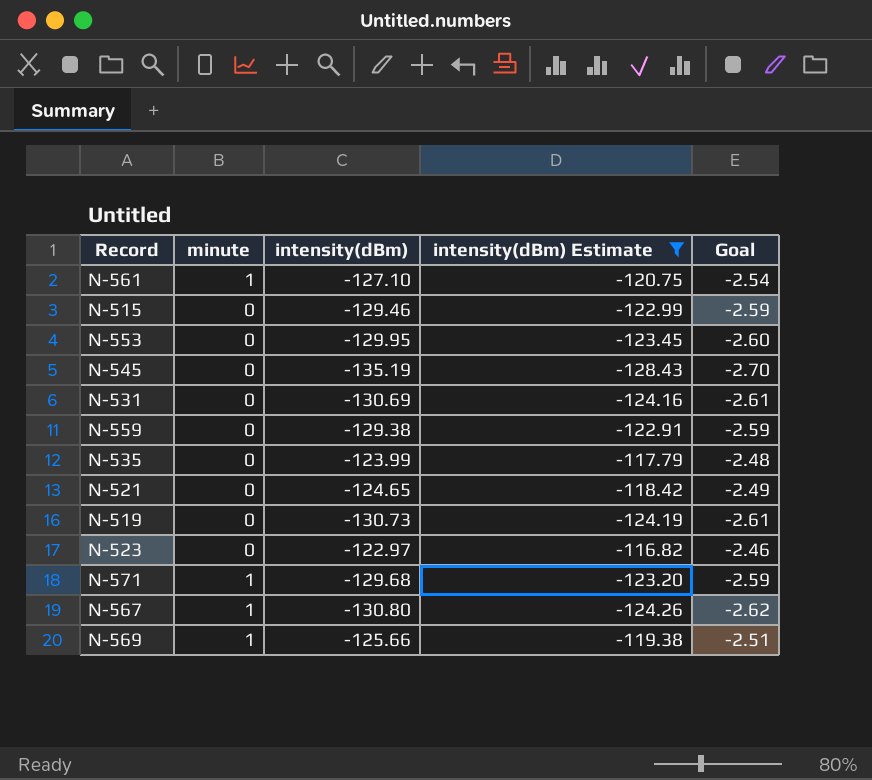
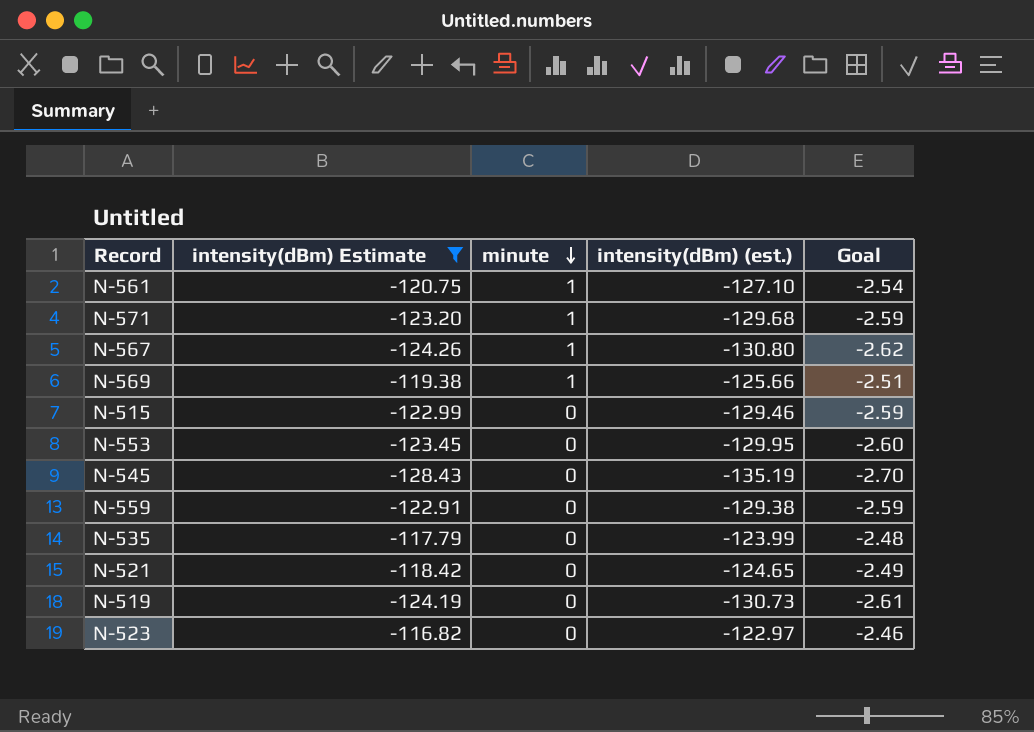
row order: none -> minute descending
column intensity(dBm) Estimate | position: 4 -> 2
column name: intensity(dBm) -> intensity(dBm) (est.)
row N-531: 0 | -130.69 | -124.16 | -2.61 -> none

